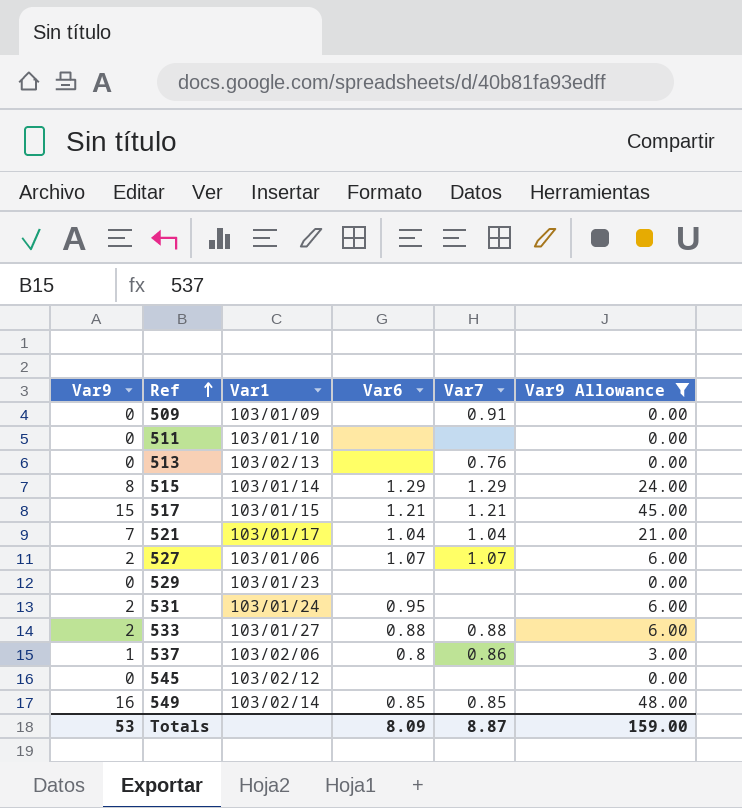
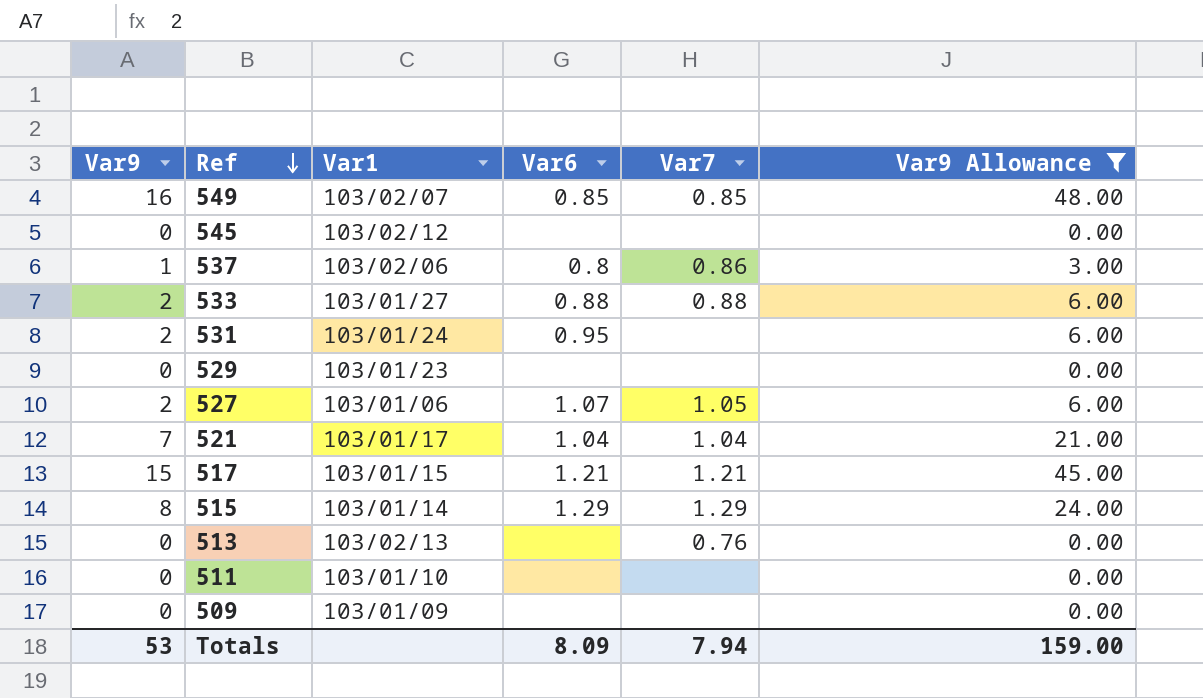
row order: Ref ascending -> Ref descending
549 | Var1: 103/02/14 -> 103/02/07
527 | Var7: 1.07 -> 1.05
509 | Var7: 0.91 -> none
Totals | Var7: 8.87 -> 7.94

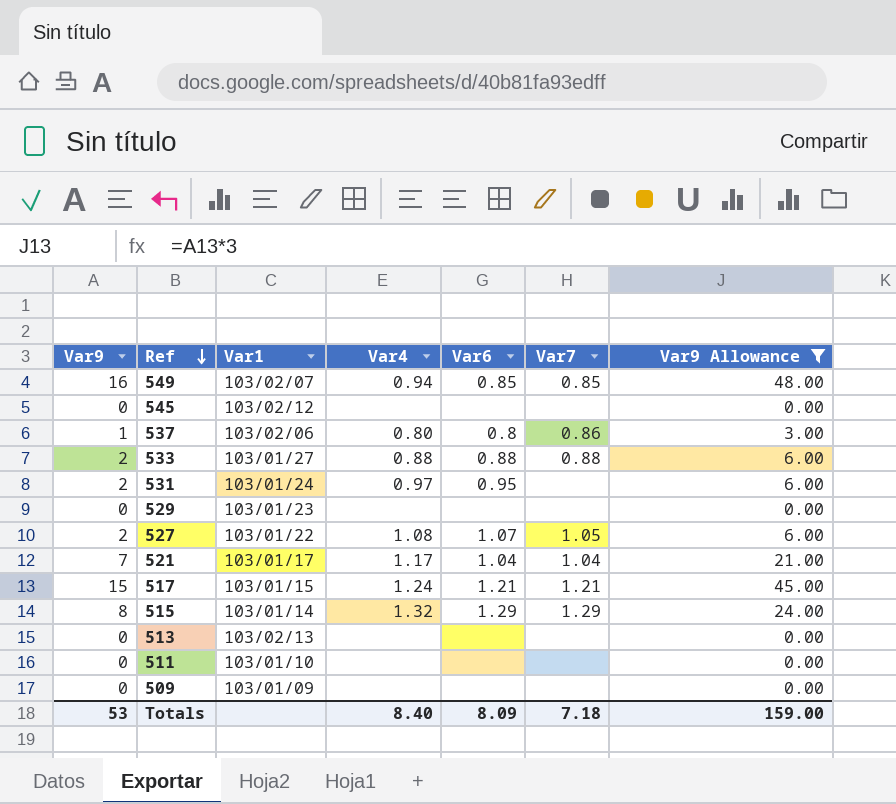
column Var4 | position: none -> 4
527 | Var1: 103/01/06 -> 103/01/22
513 | Var7: 0.76 -> none
Totals | Var7: 7.94 -> 7.18

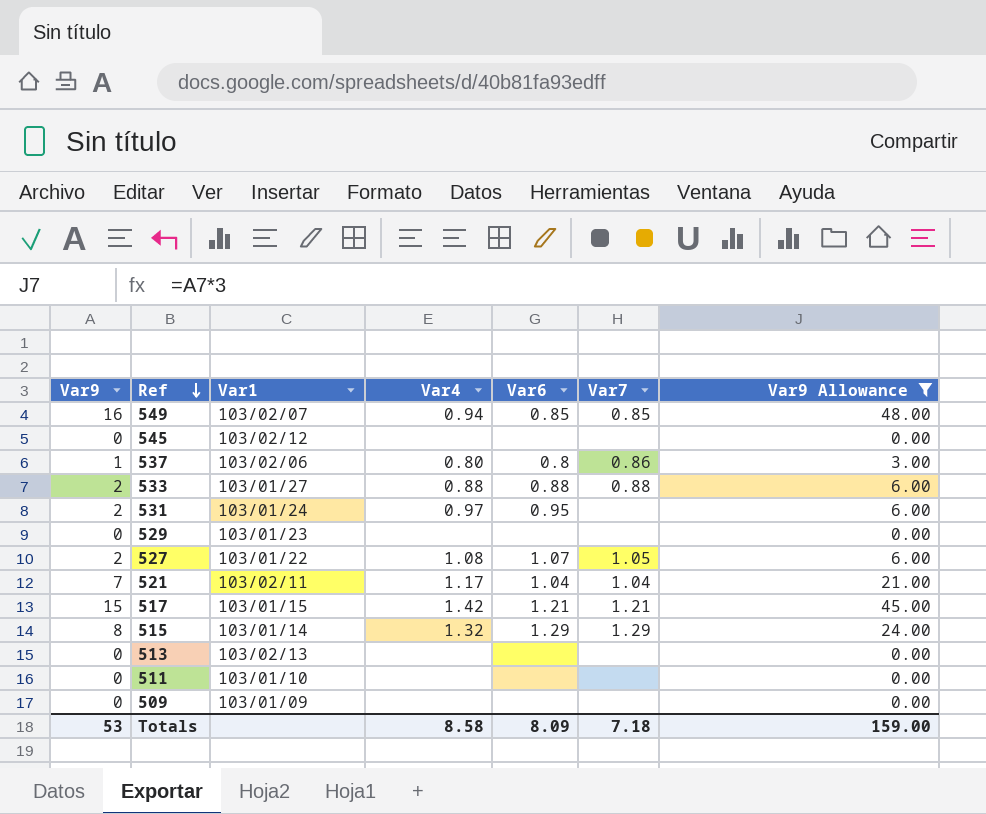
521 | Var1: 103/01/17 -> 103/02/11
517 | Var4: 1.24 -> 1.42
Totals | Var4: 8.40 -> 8.58

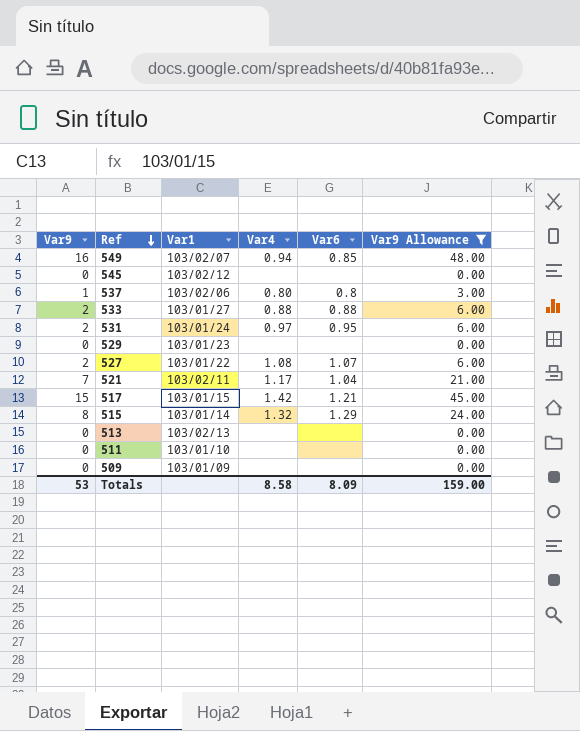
column Var7 | position: 6 -> none

